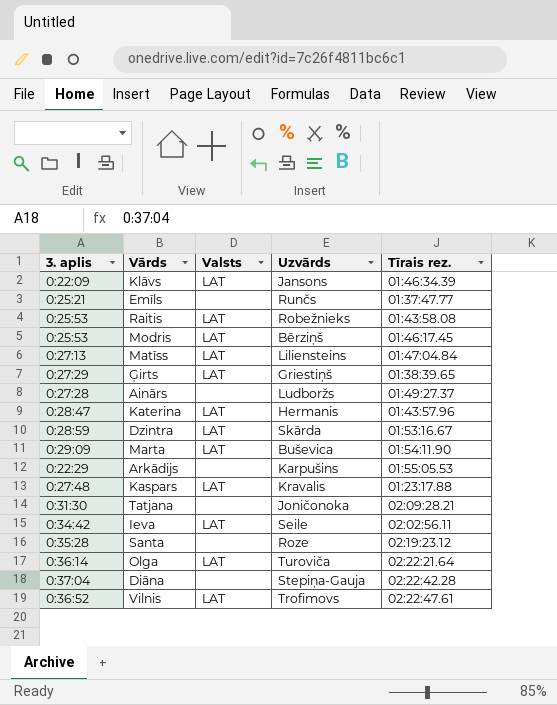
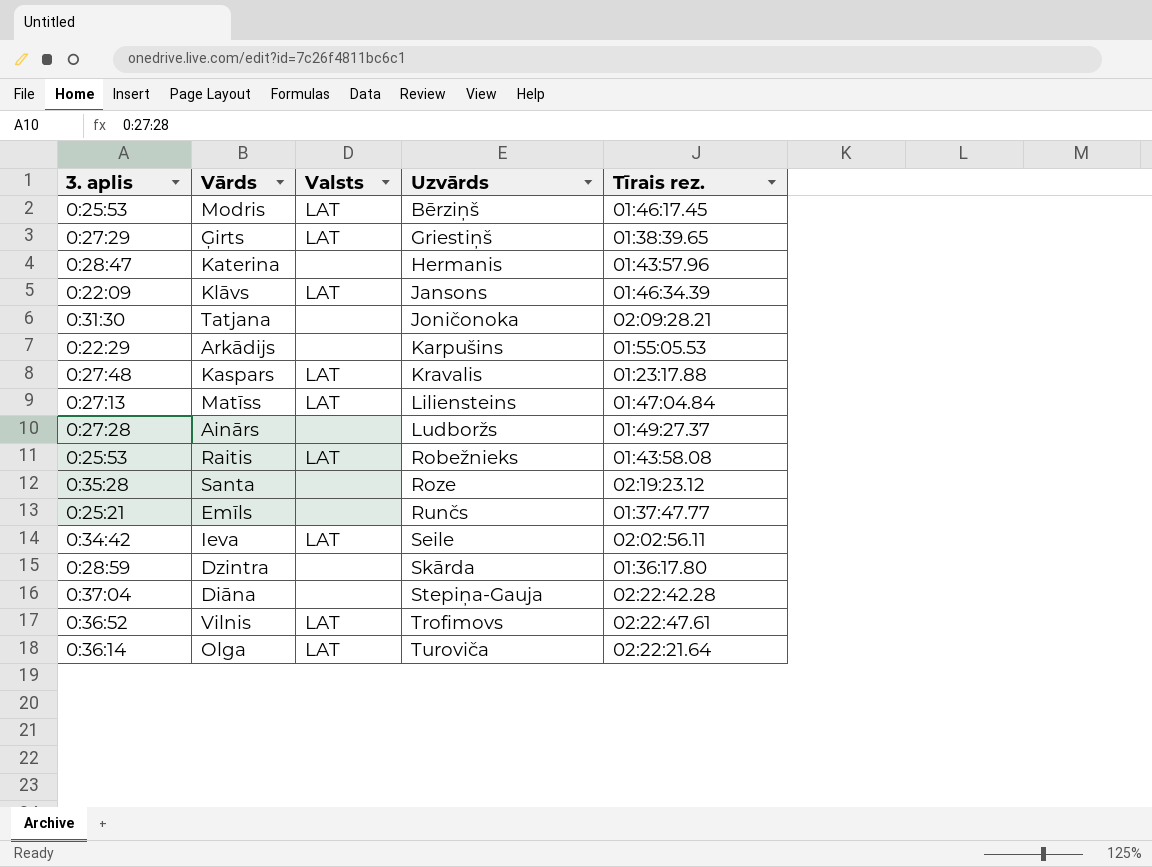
row order: none -> Uzvārds ascending
row Marta: 0:29:09 | LAT | Buševica | 01:54:11.90 -> none
Katerina | Valsts: LAT -> none
Dzintra | Valsts: LAT -> none
Dzintra | Tīrais rez.: 01:53:16.67 -> 01:36:17.80

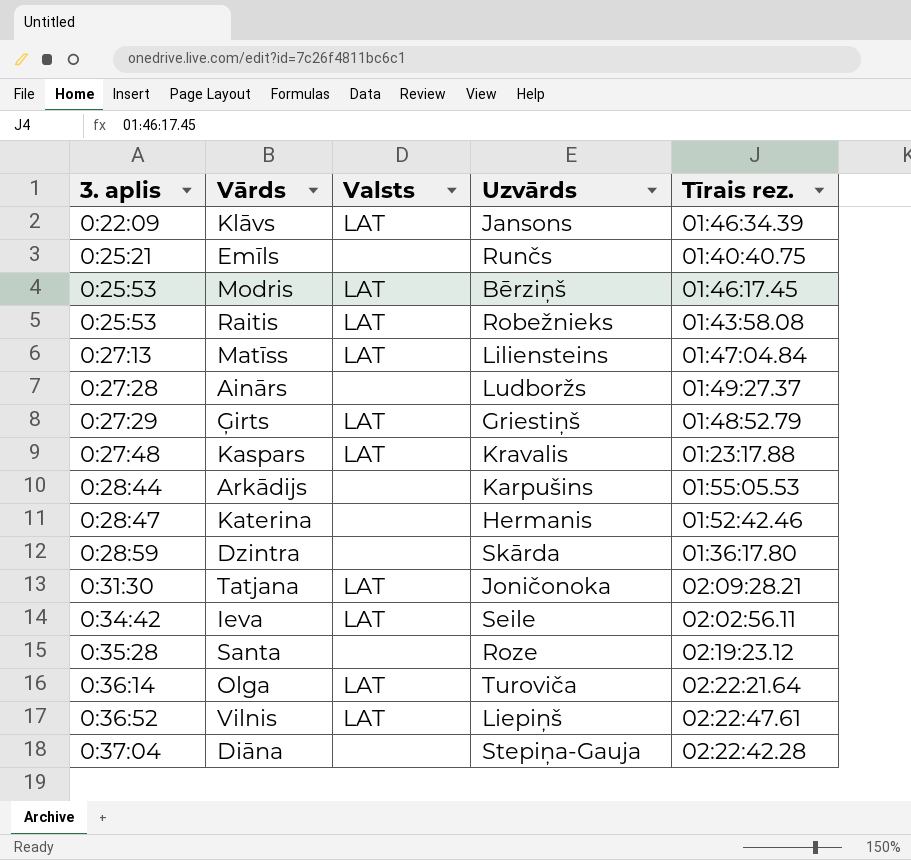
row order: Uzvārds ascending -> 3. aplis ascending
Emīls | Tīrais rez.: 01:37:47.77 -> 01:40:40.75
Ģirts | Tīrais rez.: 01:38:39.65 -> 01:48:52.79
Arkādijs | 3. aplis: 0:22:29 -> 0:28:44
Katerina | Tīrais rez.: 01:43:57.96 -> 01:52:42.46
Tatjana | Valsts: none -> LAT
Vilnis | Uzvārds: Trofimovs -> Liepiņš

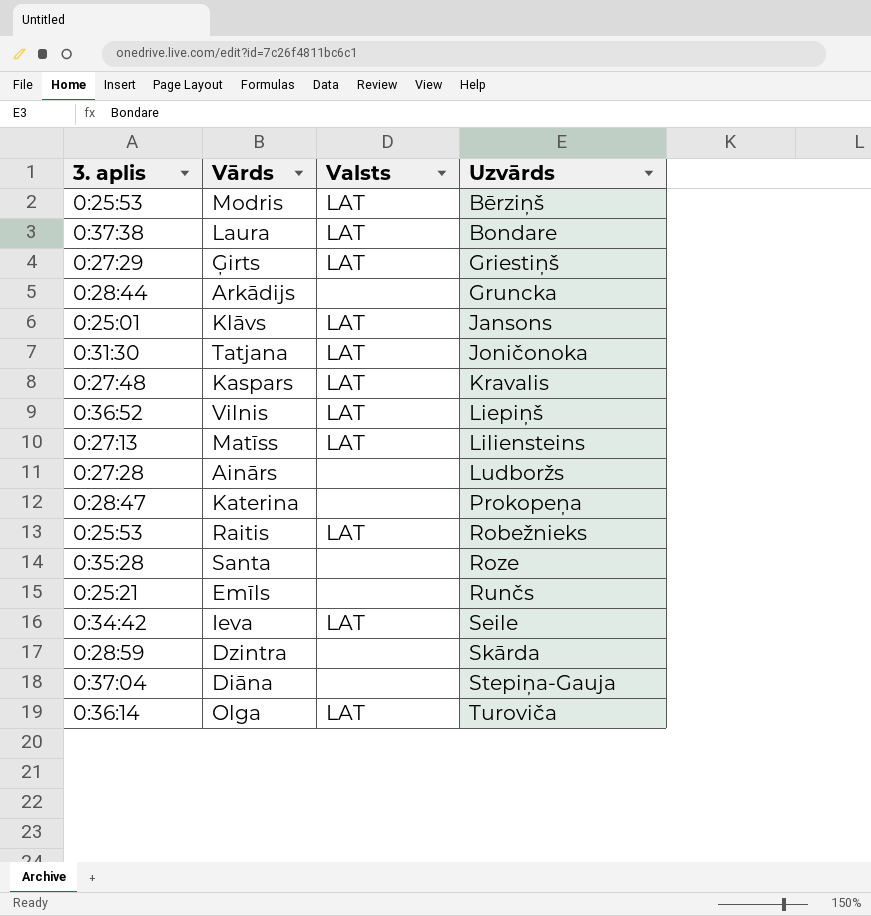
row order: 3. aplis ascending -> Uzvārds ascending
column Tīrais rez. | position: 5 -> none
row Laura: none -> 0:37:38 | LAT | Bondare
Arkādijs | Uzvārds: Karpušins -> Gruncka
Klāvs | 3. aplis: 0:22:09 -> 0:25:01
Katerina | Uzvārds: Hermanis -> Prokopeņa

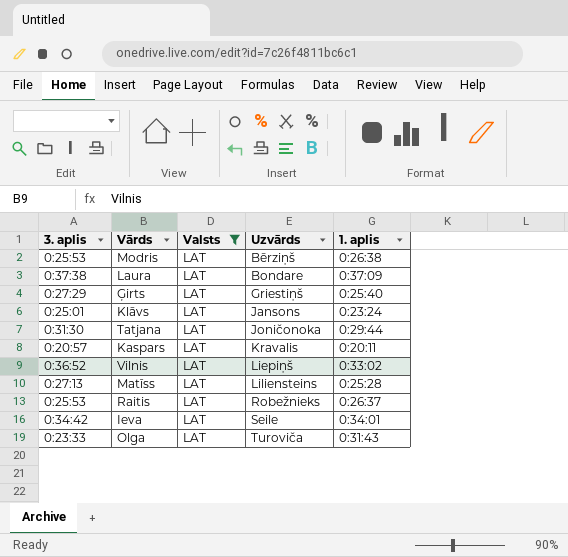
filter: none -> Valsts = LAT
column 1. aplis | position: none -> 5
Kaspars | 3. aplis: 0:27:48 -> 0:20:57
Olga | 3. aplis: 0:36:14 -> 0:23:33

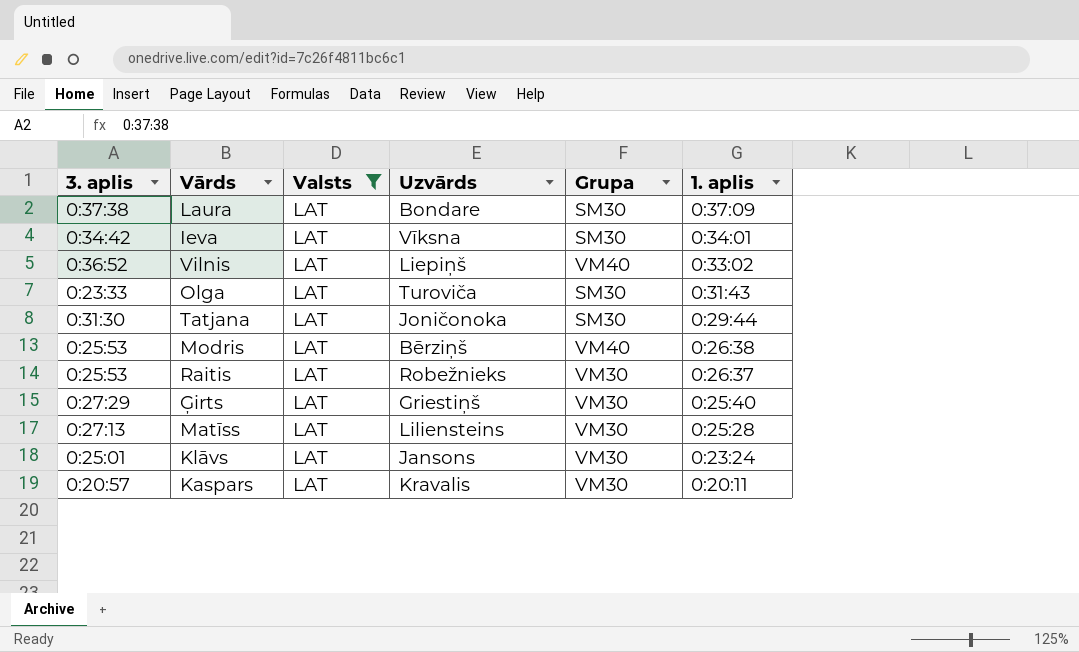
row order: Uzvārds ascending -> 1. aplis descending
column Grupa | position: none -> 5
Ieva | Uzvārds: Seile -> Vīksna

